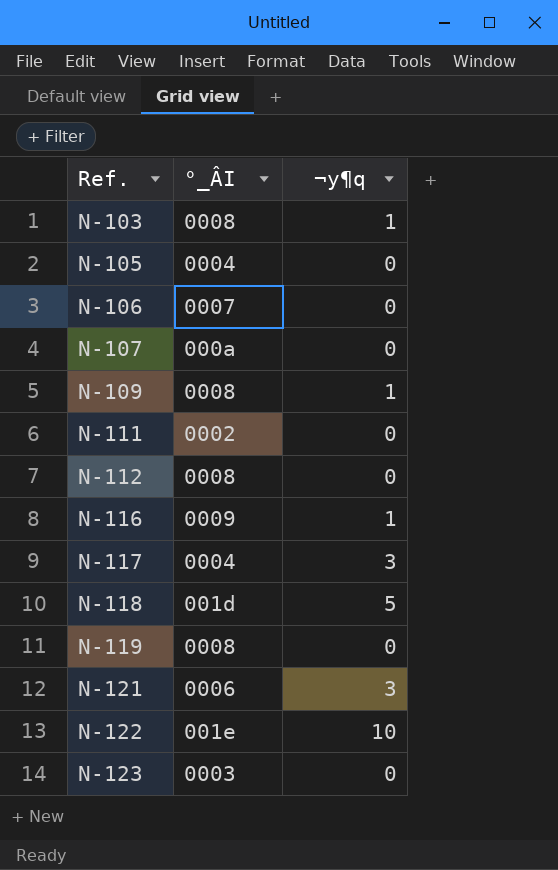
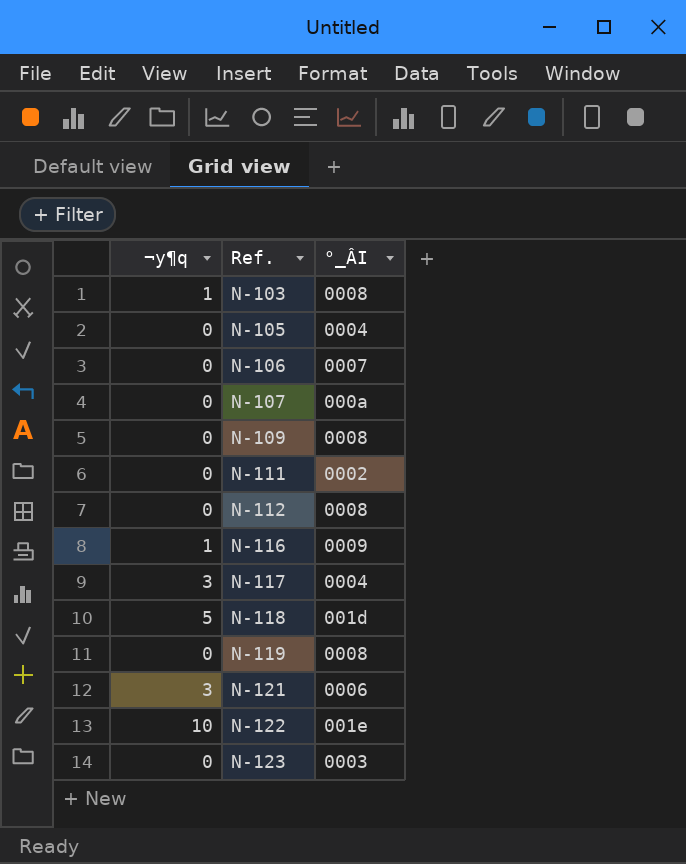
column ¬y¶q | position: 3 -> 1
N-109 | ¬y¶q: 1 -> 0

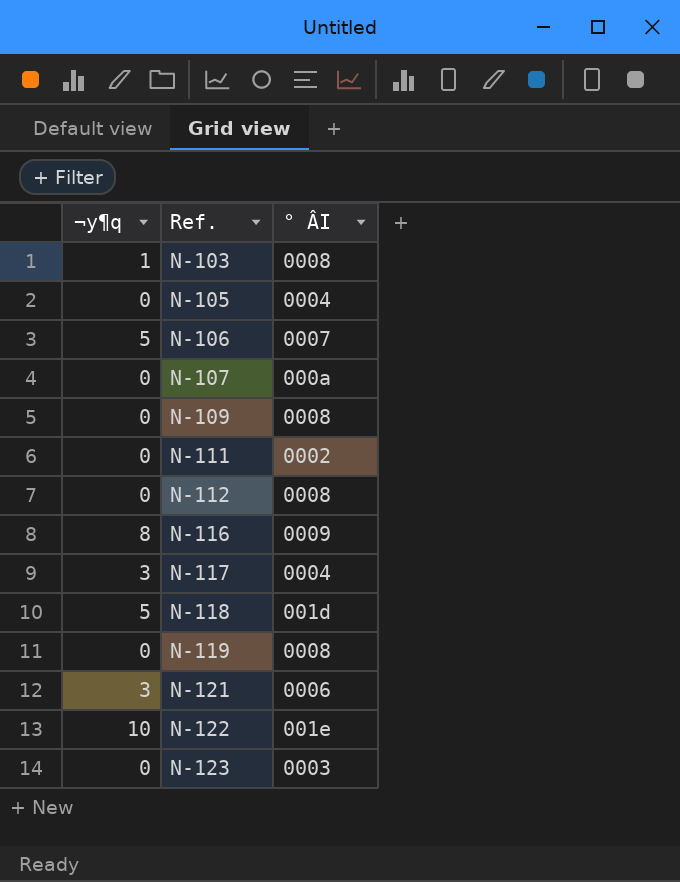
column name: °_ÂI -> ° ÂI
N-106 | ¬y¶q: 0 -> 5
N-116 | ¬y¶q: 1 -> 8

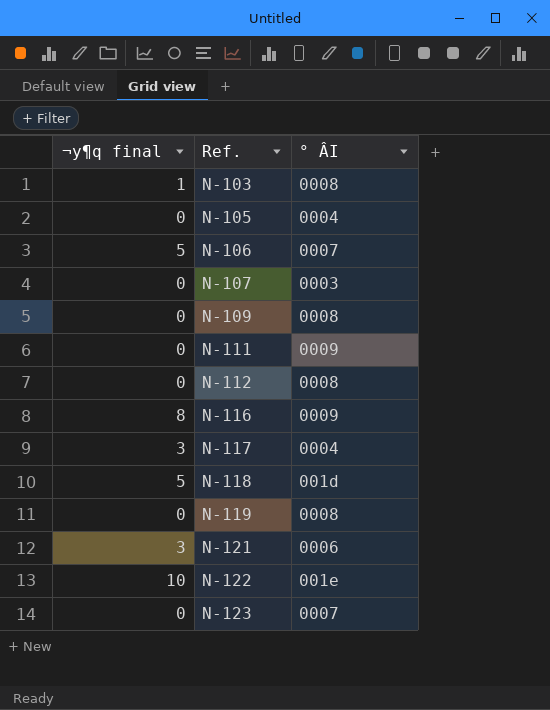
column name: ¬y¶q -> ¬y¶q final
N-107 | ° ÂI: 000a -> 0003
N-111 | ° ÂI: 0002 -> 0009
N-123 | ° ÂI: 0003 -> 0007

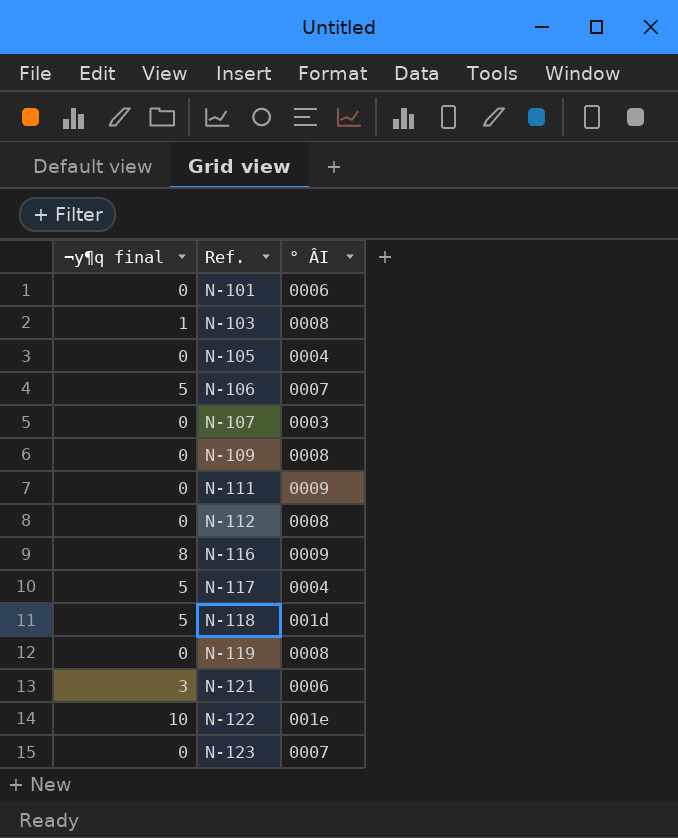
row N-101: none -> 0 | 0006
N-117 | ¬y¶q final: 3 -> 5

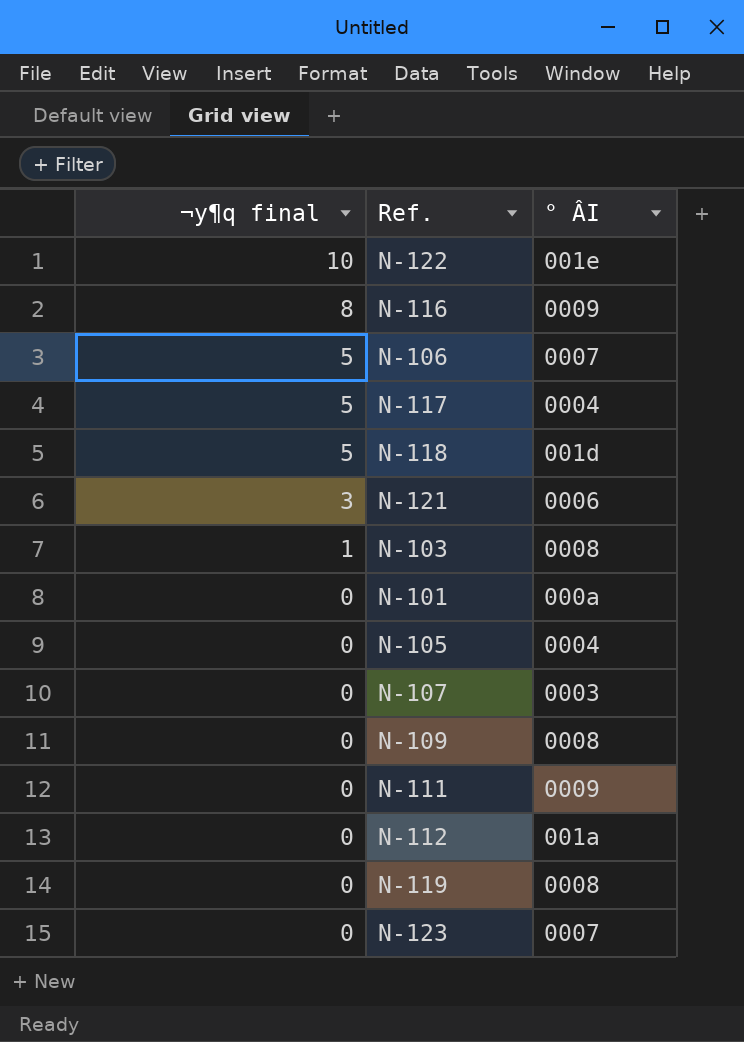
row order: Ref. ascending -> ¬y¶q final descending
N-101 | ° ÂI: 0006 -> 000a
N-112 | ° ÂI: 0008 -> 001a

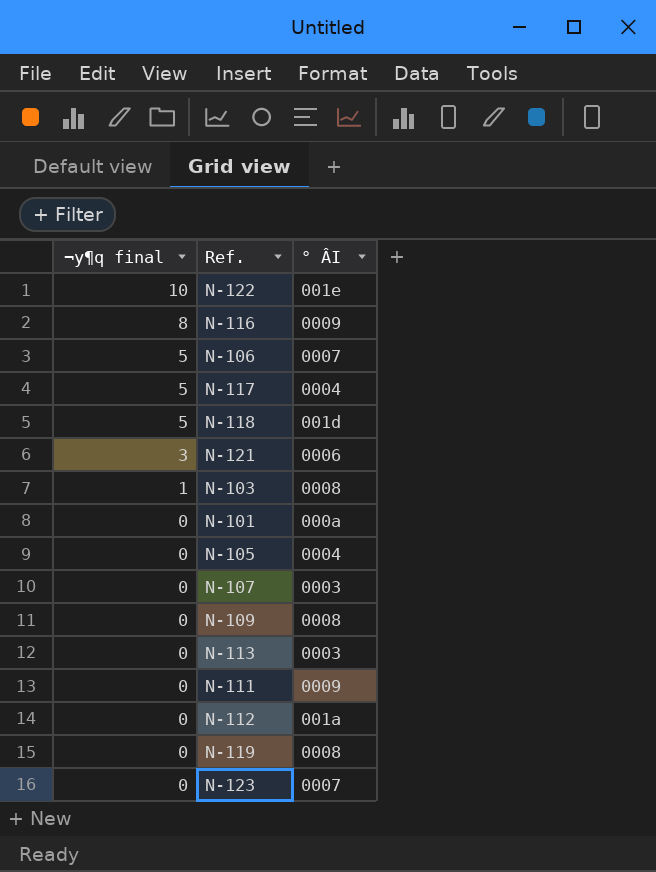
row N-113: none -> 0 | 0003

